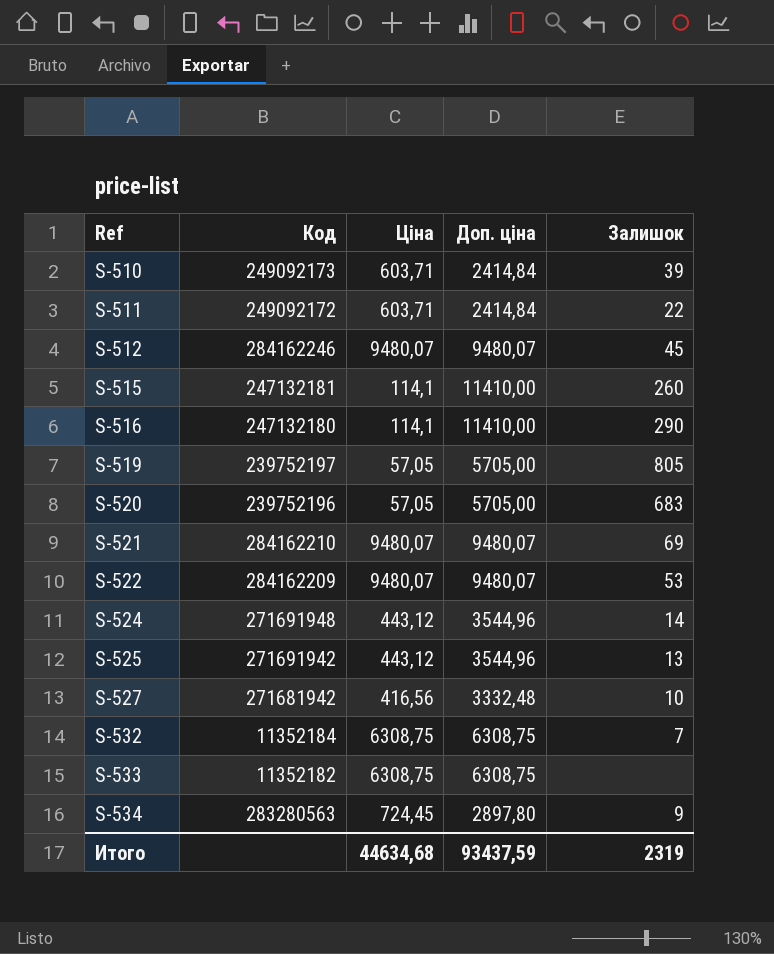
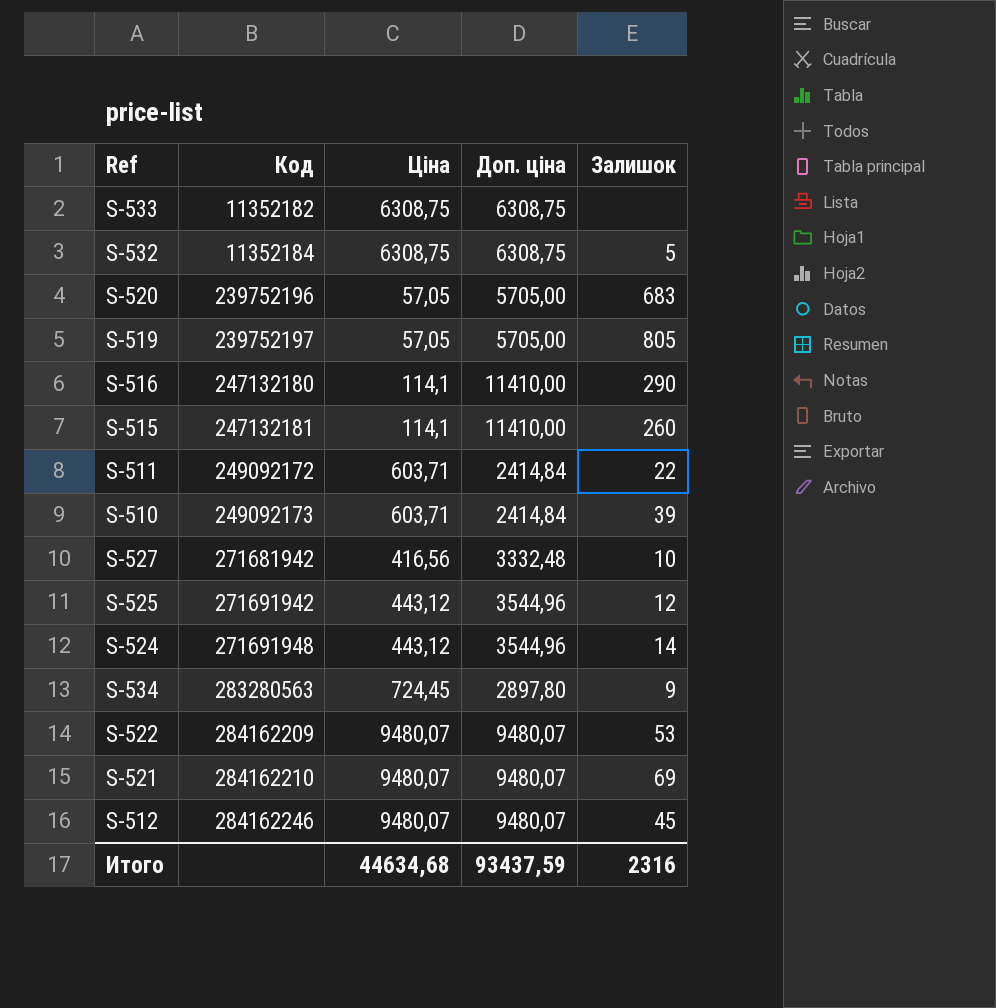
row order: Ref ascending -> Код ascending
S-532 | Залишок: 7 -> 5
S-525 | Залишок: 13 -> 12
Итого | Залишок: 2319 -> 2316

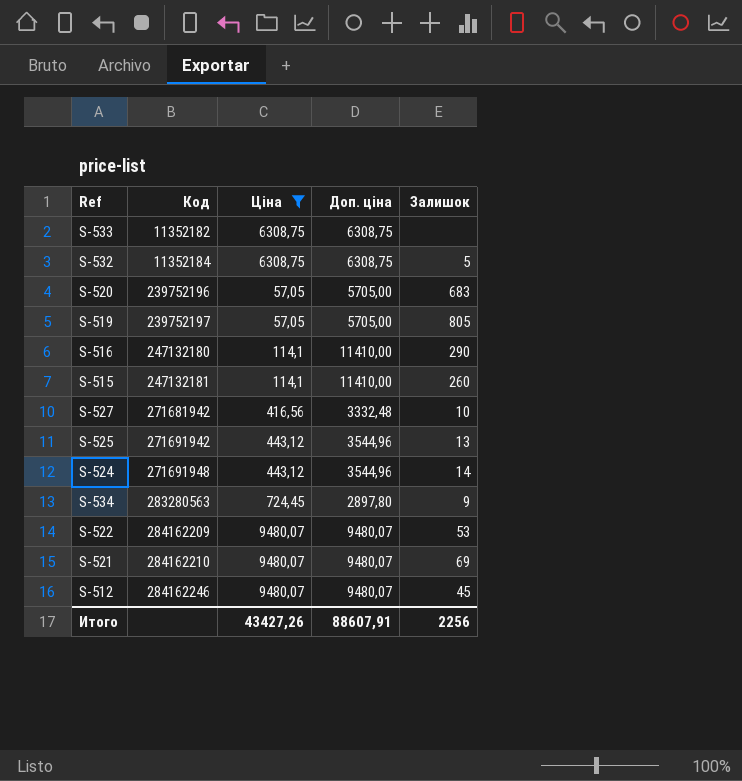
filter: none -> Ціна != 603,71
S-525 | Залишок: 12 -> 13
Итого | Ціна: 44634,68 -> 43427,26
Итого | Доп. ціна: 93437,59 -> 88607,91
Итого | Залишок: 2316 -> 2256

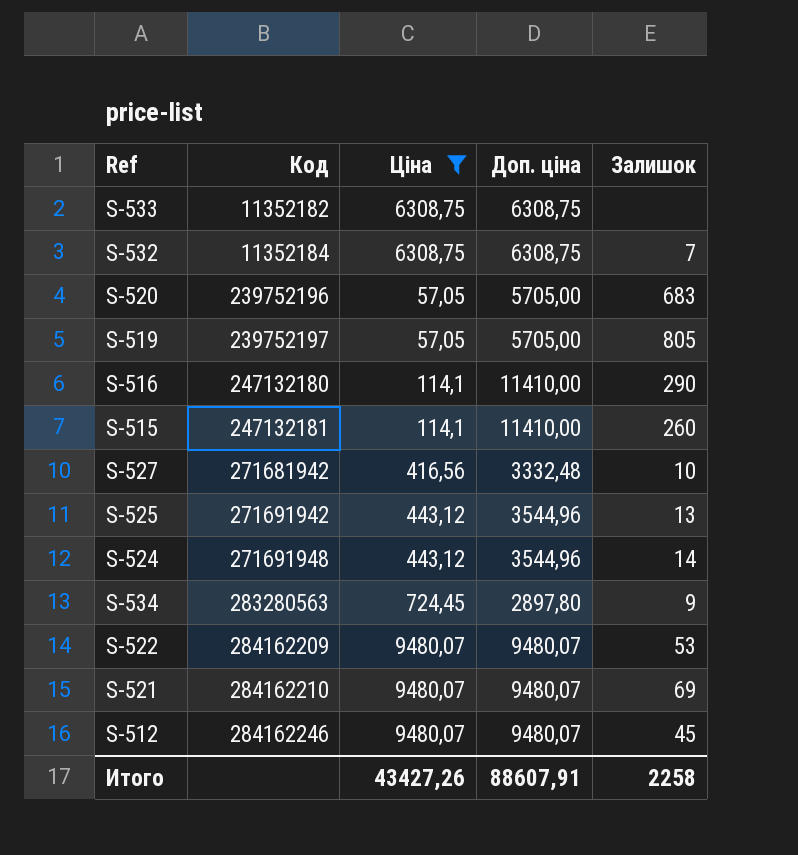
S-532 | Залишок: 5 -> 7
Итого | Залишок: 2256 -> 2258

